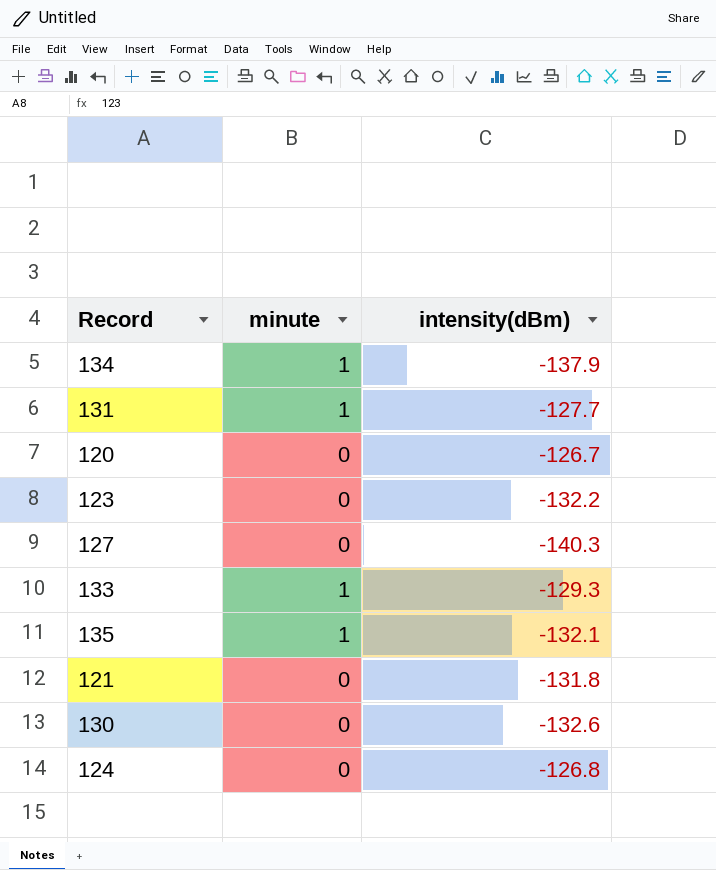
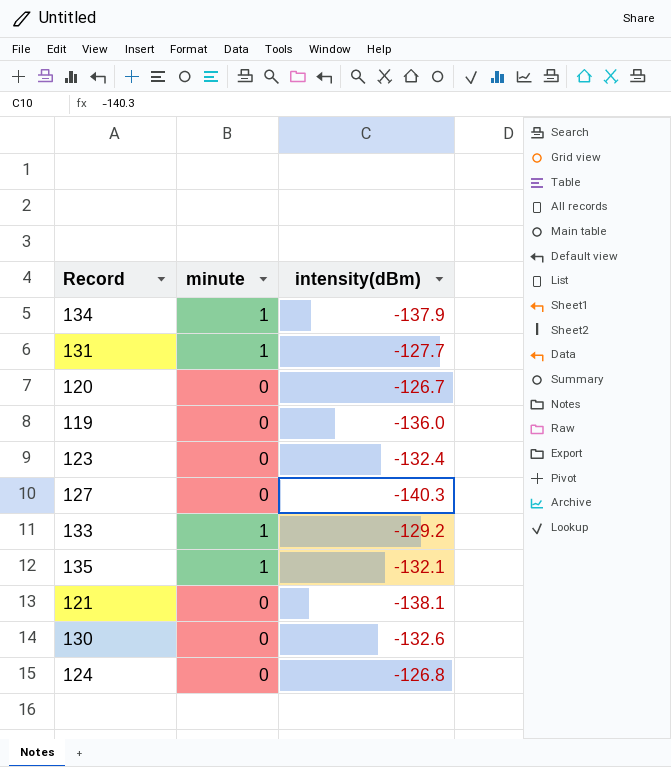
row 119: none -> 0 | -136.0
123 | intensity(dBm): -132.2 -> -132.4
133 | intensity(dBm): -129.3 -> -129.2
121 | intensity(dBm): -131.8 -> -138.1

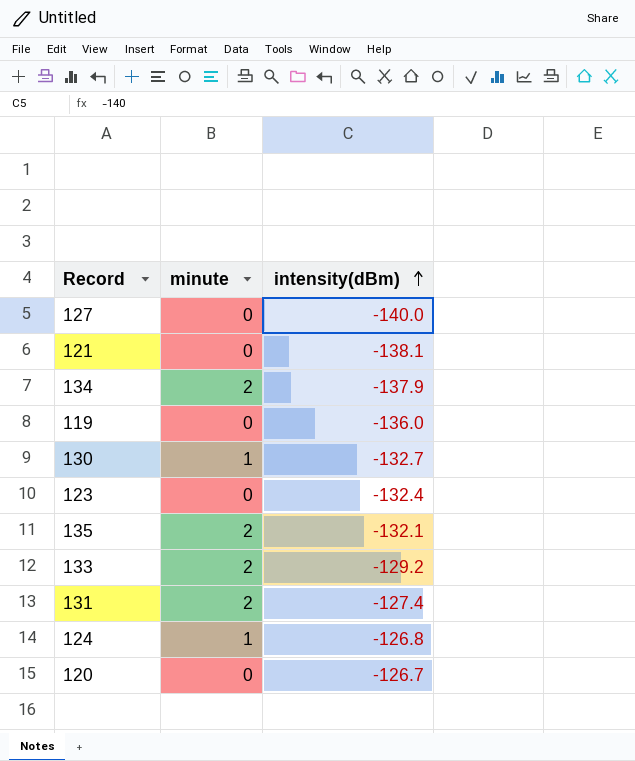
row order: none -> intensity(dBm) ascending
127 | intensity(dBm): -140.3 -> -140.0
134 | minute: 1 -> 2
130 | minute: 0 -> 1
130 | intensity(dBm): -132.6 -> -132.7
135 | minute: 1 -> 2
133 | minute: 1 -> 2
131 | minute: 1 -> 2
131 | intensity(dBm): -127.7 -> -127.4
124 | minute: 0 -> 1

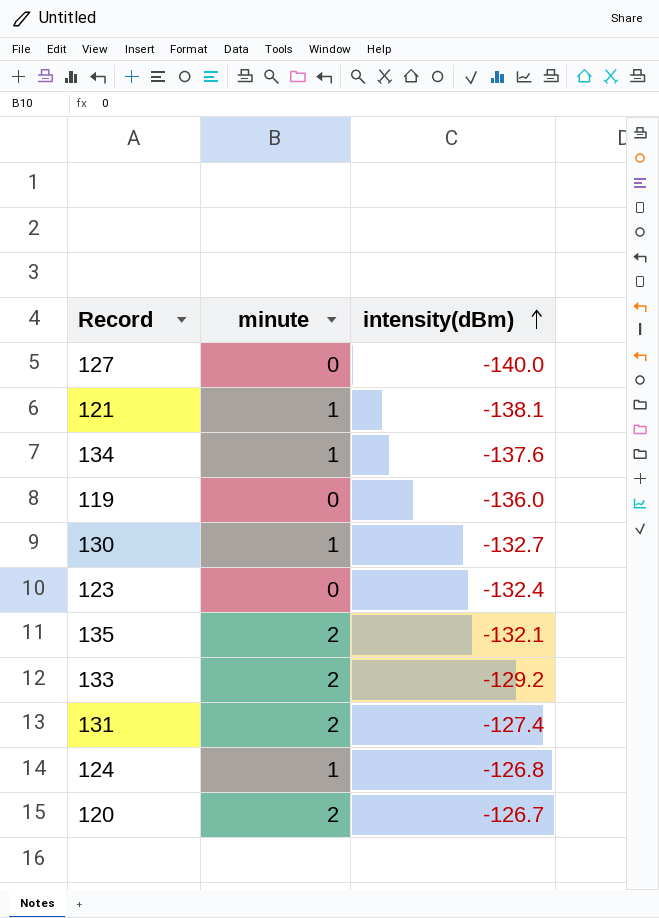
121 | minute: 0 -> 1
134 | minute: 2 -> 1
134 | intensity(dBm): -137.9 -> -137.6
120 | minute: 0 -> 2

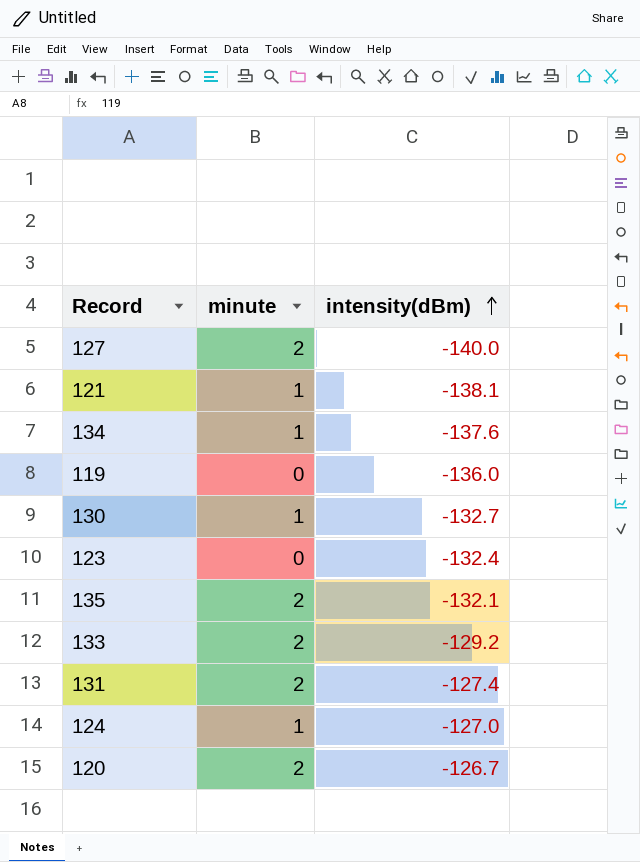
127 | minute: 0 -> 2
124 | intensity(dBm): -126.8 -> -127.0

